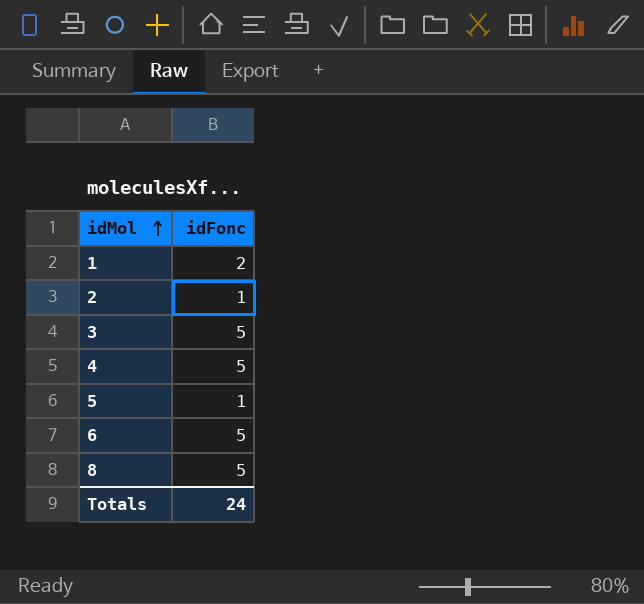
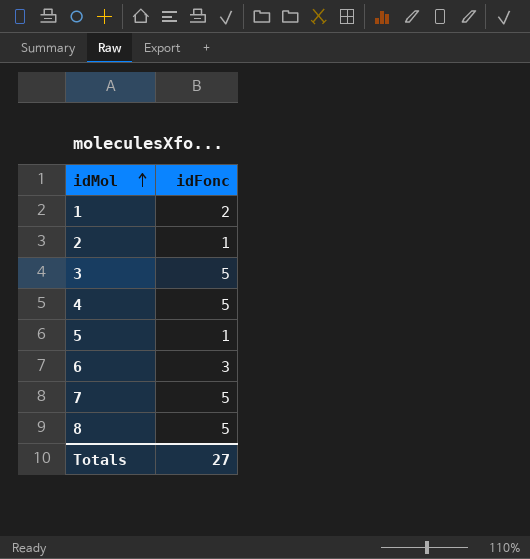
6 | idFonc: 5 -> 3
row 7: none -> 5
Totals | idFonc: 24 -> 27

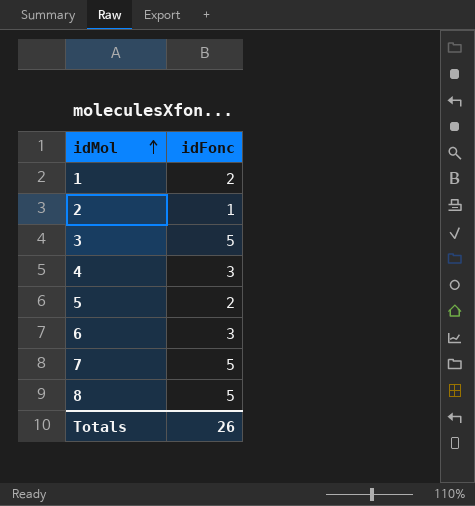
4 | idFonc: 5 -> 3
5 | idFonc: 1 -> 2
Totals | idFonc: 27 -> 26

